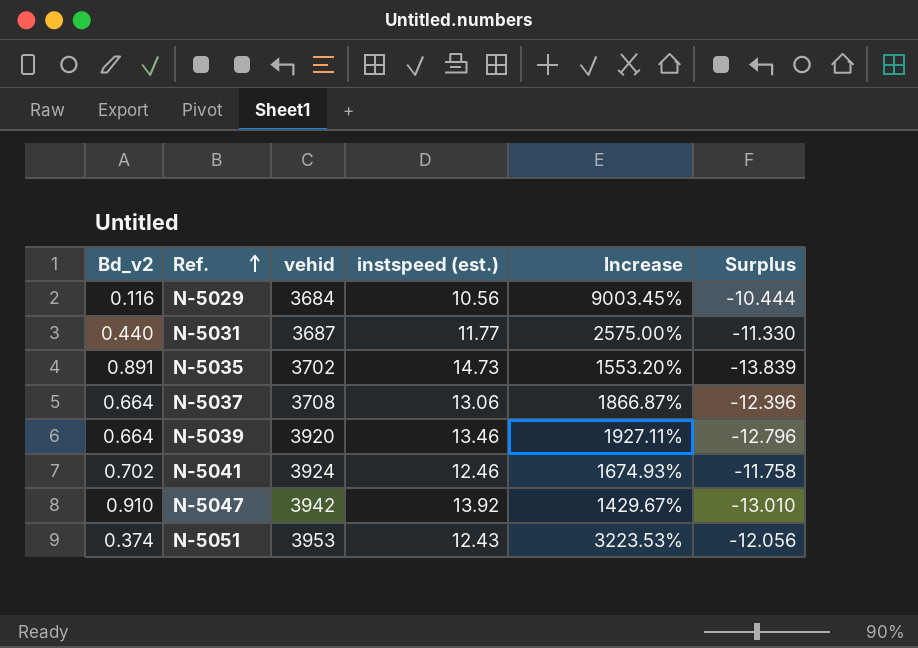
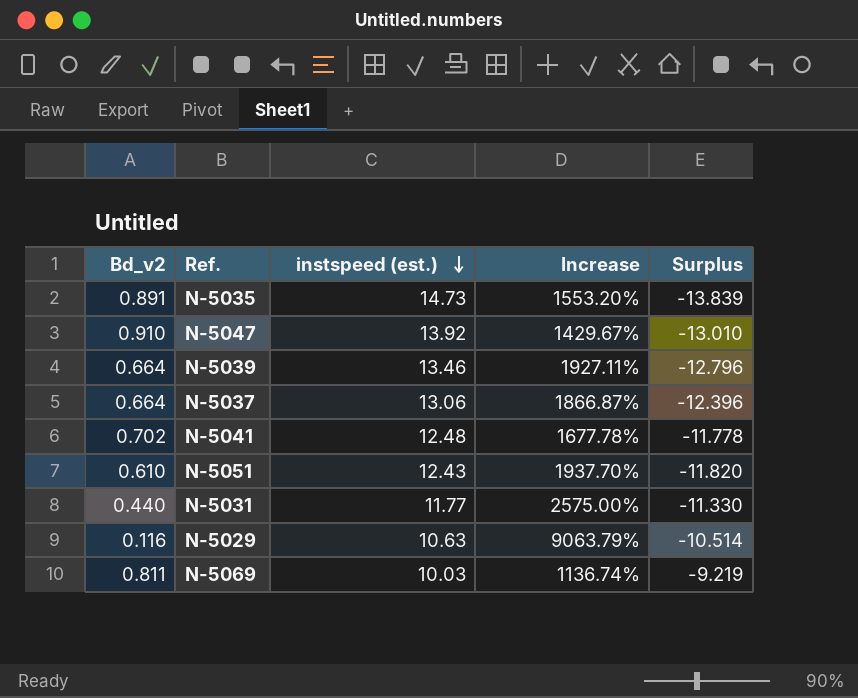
row order: Ref. ascending -> instspeed (est.) descending
column vehid | position: 3 -> none
N-5041 | instspeed (est.): 12.46 -> 12.48
N-5041 | Increase: 1674.93% -> 1677.78%
N-5041 | Surplus: -11.758 -> -11.778
N-5051 | Bd_v2: 0.374 -> 0.610
N-5051 | Increase: 3223.53% -> 1937.70%
N-5051 | Surplus: -12.056 -> -11.820
N-5029 | instspeed (est.): 10.56 -> 10.63
N-5029 | Increase: 9003.45% -> 9063.79%
N-5029 | Surplus: -10.444 -> -10.514
row N-5069: none -> 0.811 | 10.03 | 1136.74% | -9.219

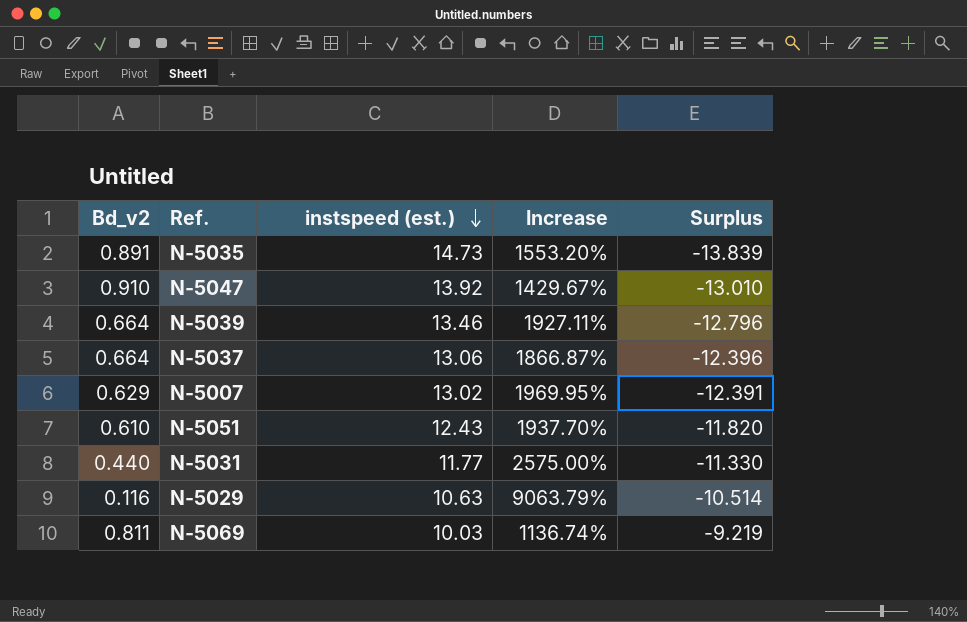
row N-5041: 0.702 | 12.48 | 1677.78% | -11.778 -> none
row N-5007: none -> 0.629 | 13.02 | 1969.95% | -12.391

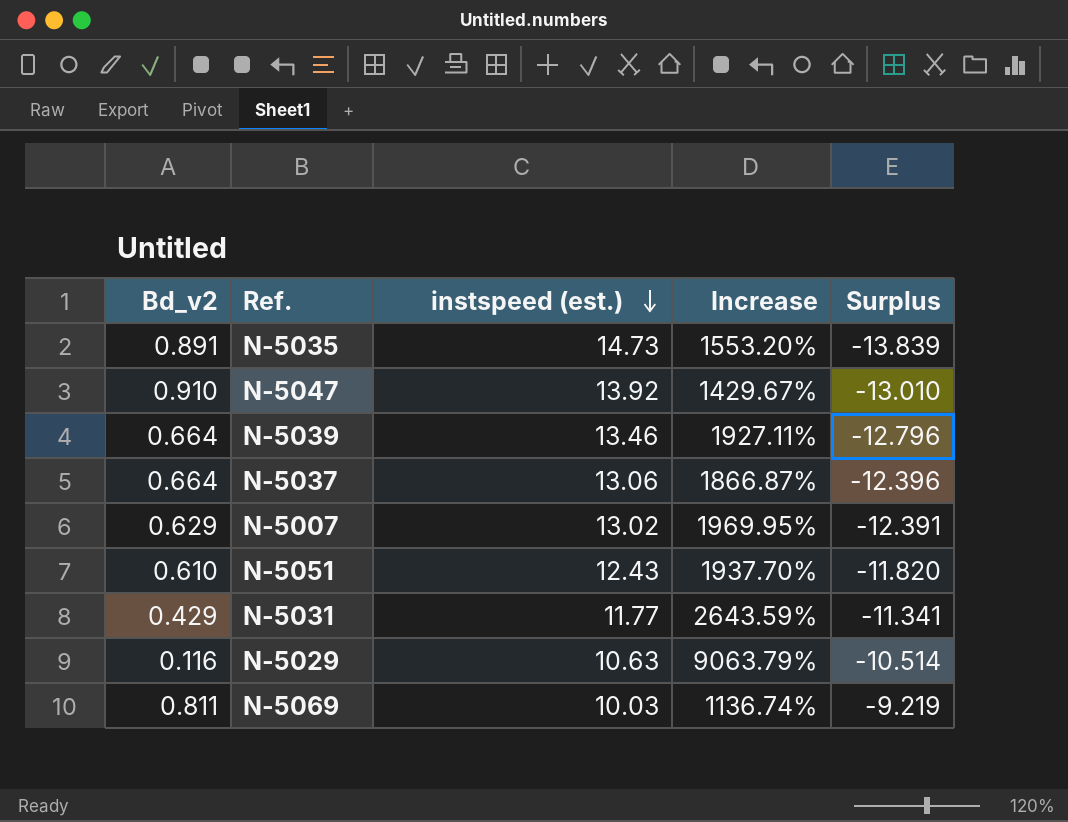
N-5031 | Bd_v2: 0.440 -> 0.429
N-5031 | Increase: 2575.00% -> 2643.59%
N-5031 | Surplus: -11.330 -> -11.341

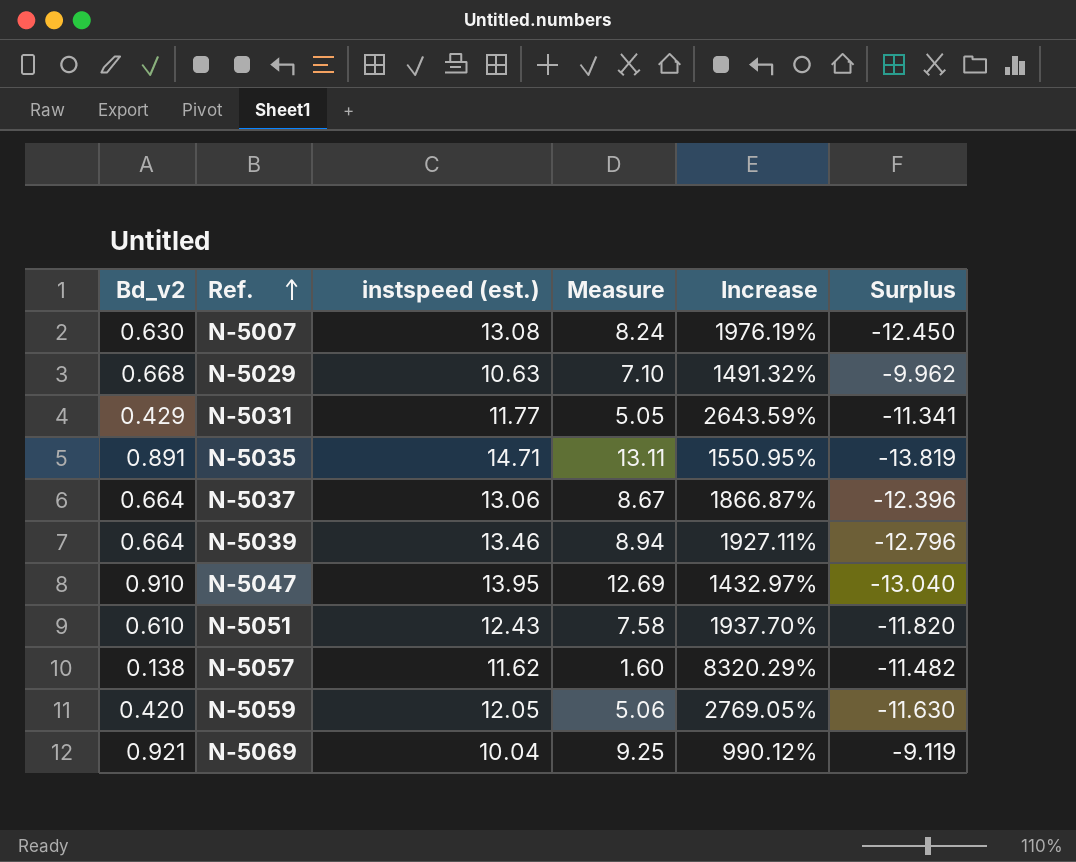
row order: instspeed (est.) descending -> Ref. ascending
column Measure | formula: none -> [Bd_v2] * [instspeed (est.)]
N-5007 | Bd_v2: 0.629 -> 0.630
N-5007 | instspeed (est.): 13.02 -> 13.08
N-5007 | Increase: 1969.95% -> 1976.19%
N-5007 | Surplus: -12.391 -> -12.450
N-5029 | Bd_v2: 0.116 -> 0.668
N-5029 | Increase: 9063.79% -> 1491.32%
N-5029 | Surplus: -10.514 -> -9.962
N-5035 | instspeed (est.): 14.73 -> 14.71
N-5035 | Increase: 1553.20% -> 1550.95%
N-5035 | Surplus: -13.839 -> -13.819
N-5047 | instspeed (est.): 13.92 -> 13.95
N-5047 | Increase: 1429.67% -> 1432.97%
N-5047 | Surplus: -13.010 -> -13.040
row N-5057: none -> 0.138 | 11.62 | 1.60 | 8320.29% | -11.482
row N-5059: none -> 0.420 | 12.05 | 5.06 | 2769.05% | -11.630
N-5069 | Bd_v2: 0.811 -> 0.921
N-5069 | instspeed (est.): 10.03 -> 10.04
N-5069 | Increase: 1136.74% -> 990.12%
N-5069 | Surplus: -9.219 -> -9.119

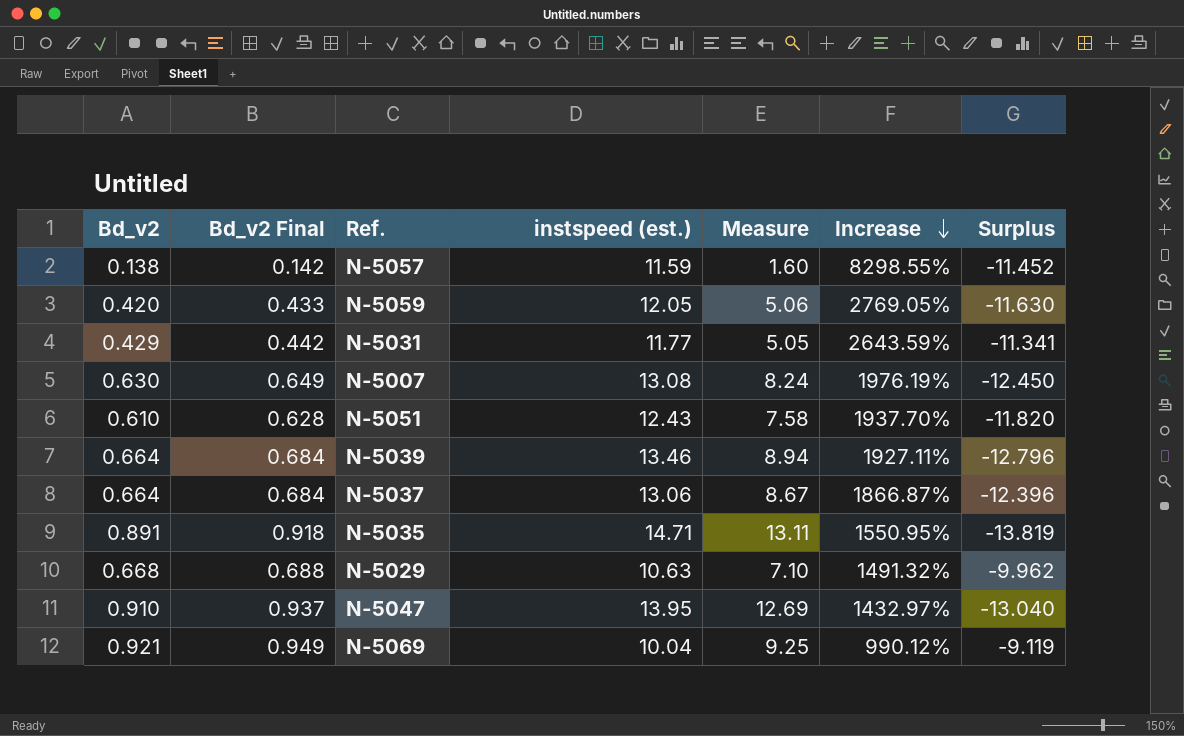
row order: Ref. ascending -> Increase descending
column Bd_v2 Final | formula: none -> [Bd_v2] * 1.03
N-5057 | instspeed (est.): 11.62 -> 11.59
N-5057 | Increase: 8320.29% -> 8298.55%
N-5057 | Surplus: -11.482 -> -11.452

